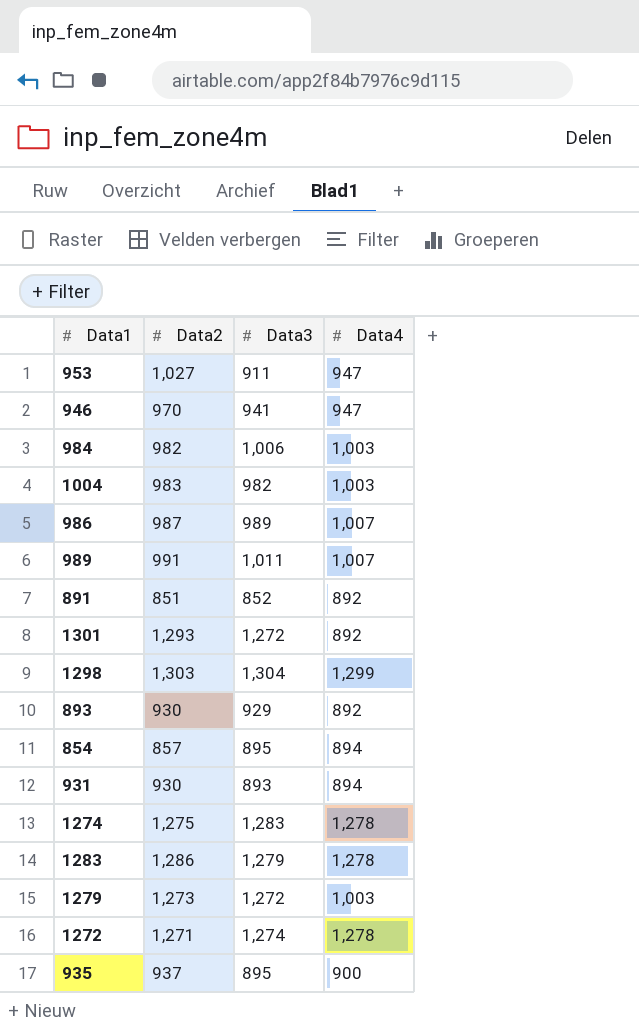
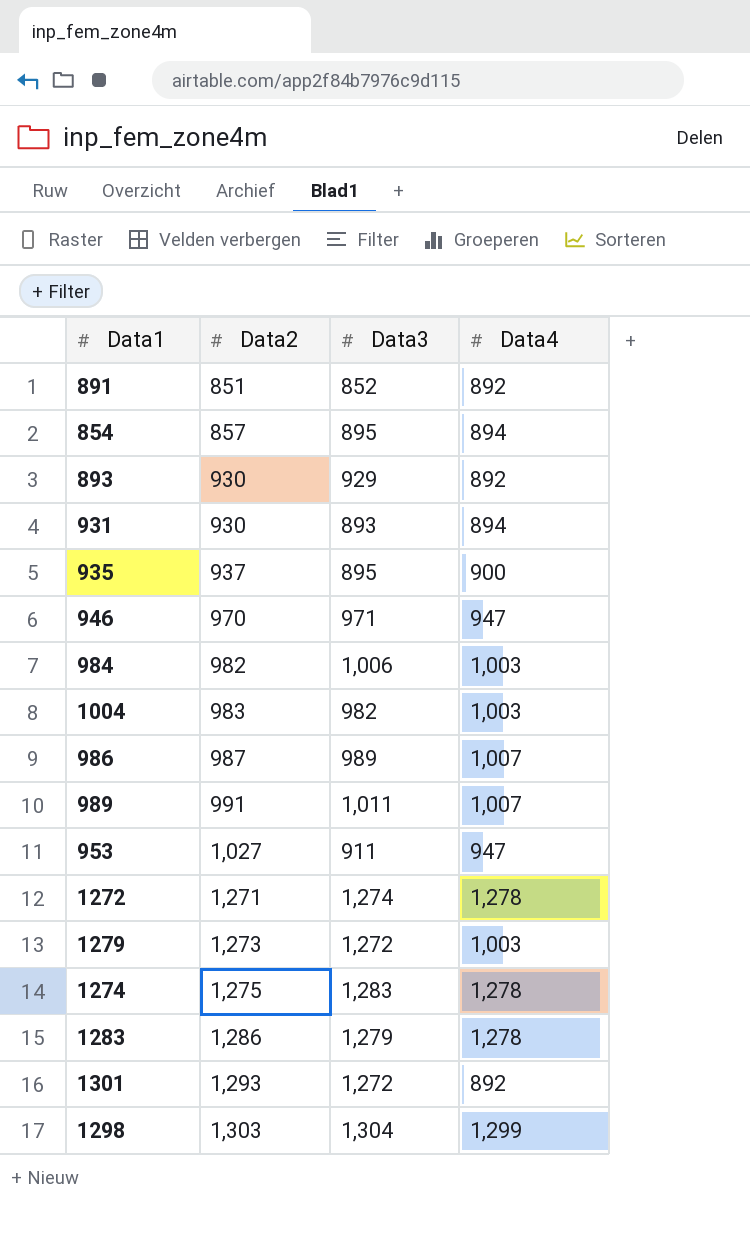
row order: none -> Data2 ascending
946 | Data3: 941 -> 971

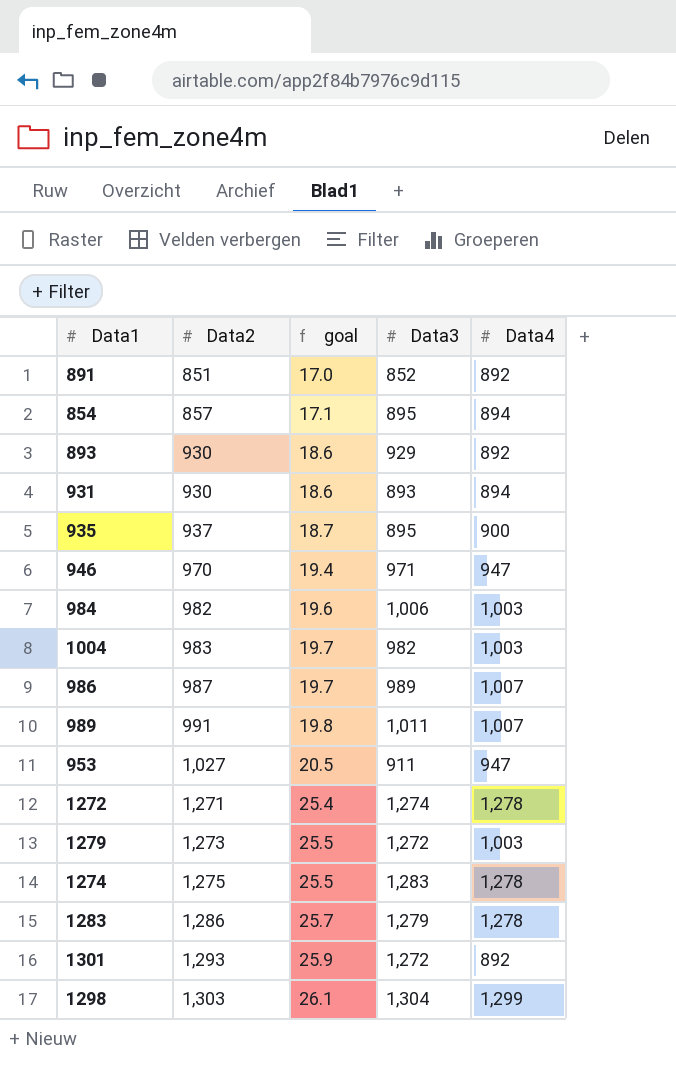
column goal | formula: none -> [Data2] * 0.02

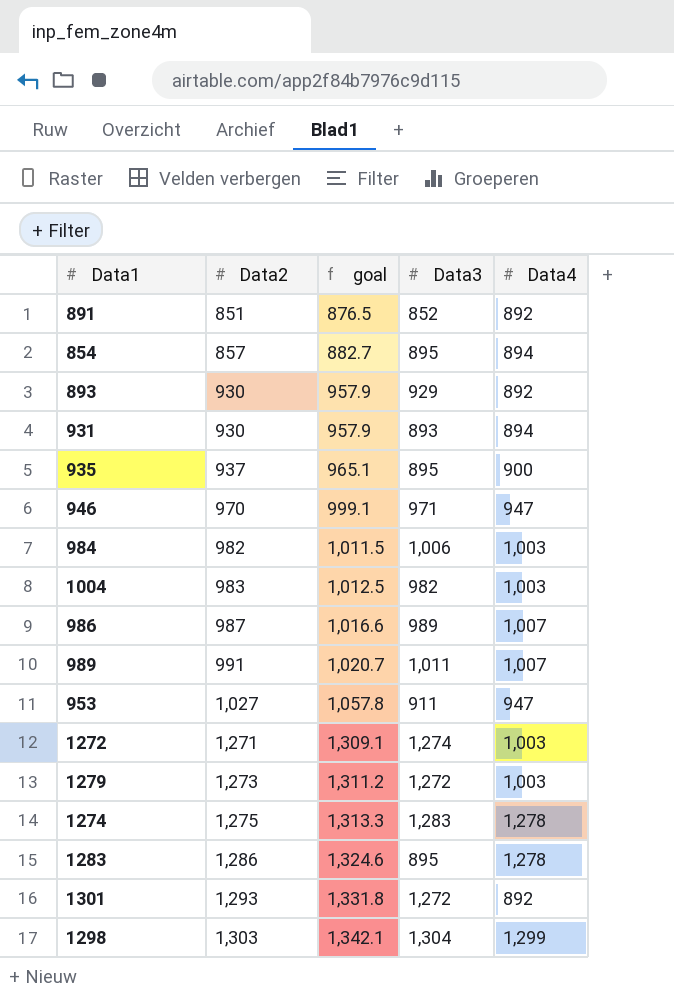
column goal | formula: [Data2] * 0.02 -> [Data2] * 1.03
1272 | Data4: 1,278 -> 1,003
1283 | Data3: 1,279 -> 895

